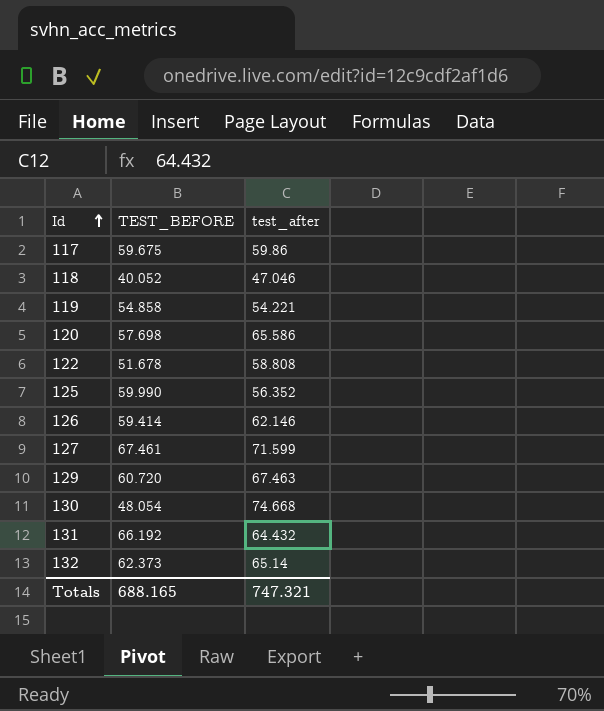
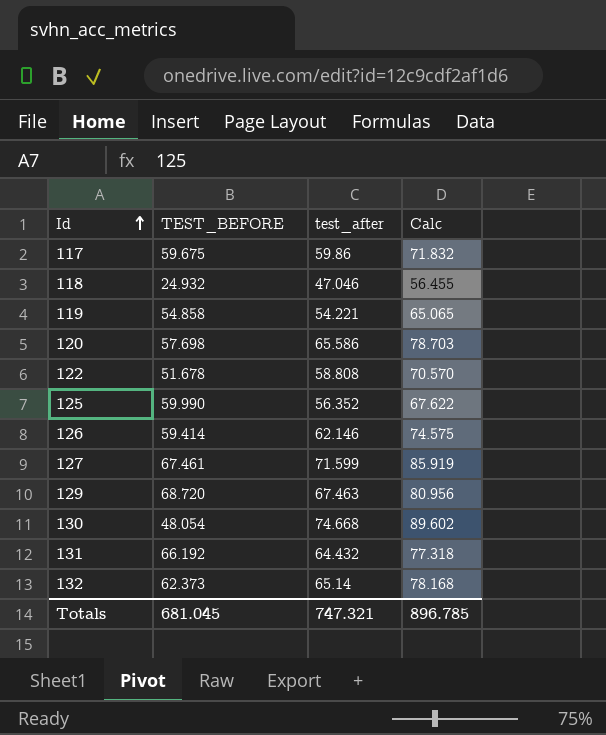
column Calc | formula: none -> [test_after] * 1.2
118 | TEST_BEFORE: 40.052 -> 24.932
129 | TEST_BEFORE: 60.720 -> 68.720
Totals | TEST_BEFORE: 688.165 -> 681.045

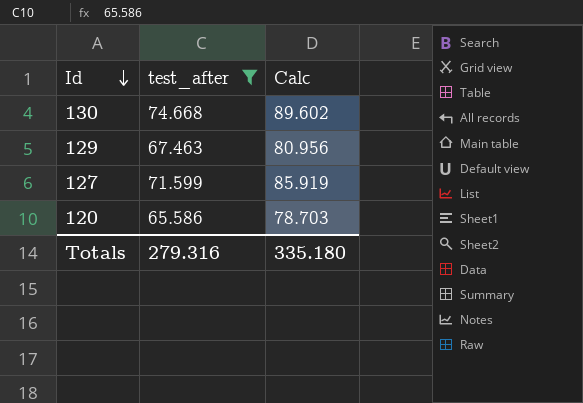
filter: none -> test_after >= 65.586
row order: Id ascending -> Id descending
column TEST_BEFORE | position: 2 -> none
Totals | test_after: 747.321 -> 279.316
Totals | Calc: 896.785 -> 335.180

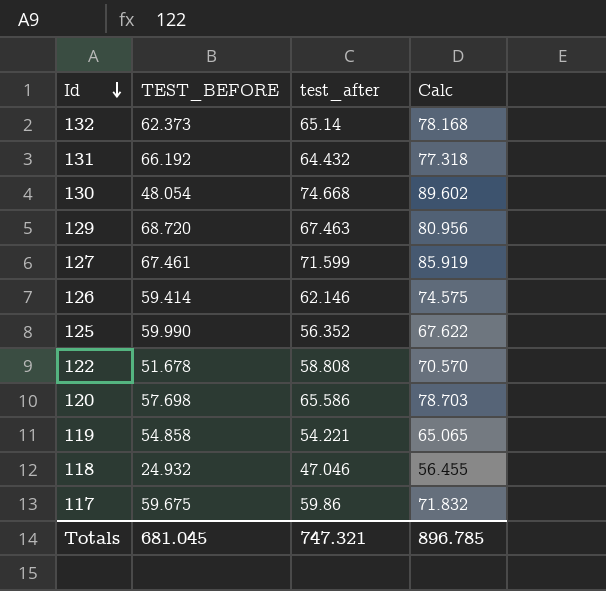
filter: test_after >= 65.586 -> none
column TEST_BEFORE | position: none -> 2
Totals | test_after: 279.316 -> 747.321
Totals | Calc: 335.180 -> 896.785

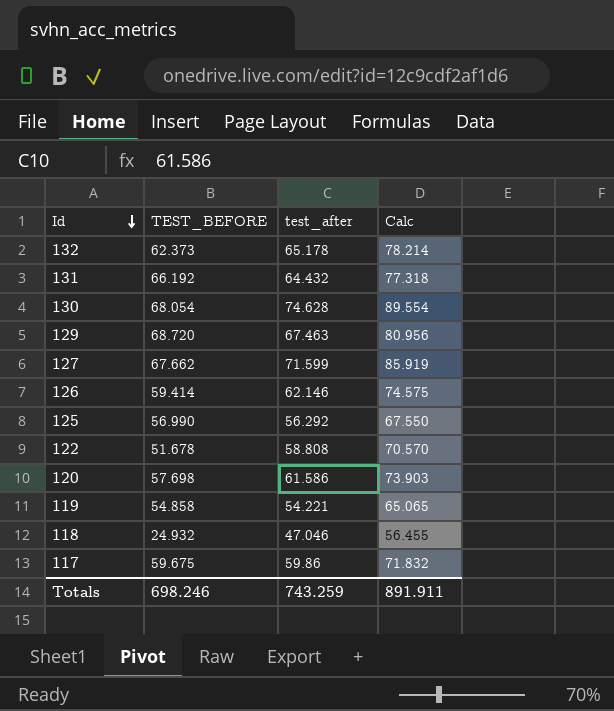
132 | test_after: 65.14 -> 65.178
132 | Calc: 78.168 -> 78.214
130 | TEST_BEFORE: 48.054 -> 68.054
130 | test_after: 74.668 -> 74.628
130 | Calc: 89.602 -> 89.554
127 | TEST_BEFORE: 67.461 -> 67.662
125 | TEST_BEFORE: 59.990 -> 56.990
125 | test_after: 56.352 -> 56.292
125 | Calc: 67.622 -> 67.550
120 | test_after: 65.586 -> 61.586
120 | Calc: 78.703 -> 73.903
Totals | TEST_BEFORE: 681.045 -> 698.246
Totals | test_after: 747.321 -> 743.259
Totals | Calc: 896.785 -> 891.911

